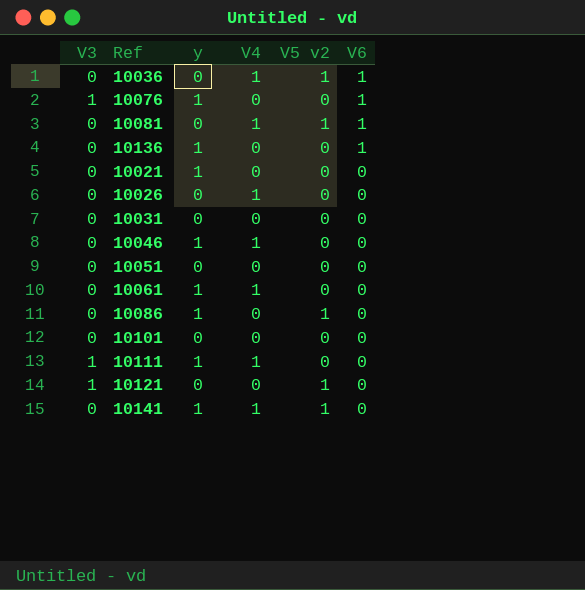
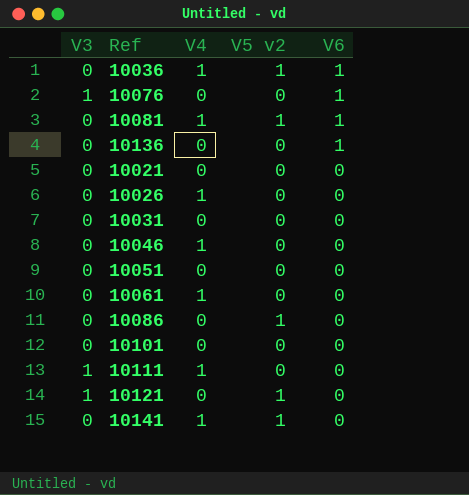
column y | position: 3 -> none

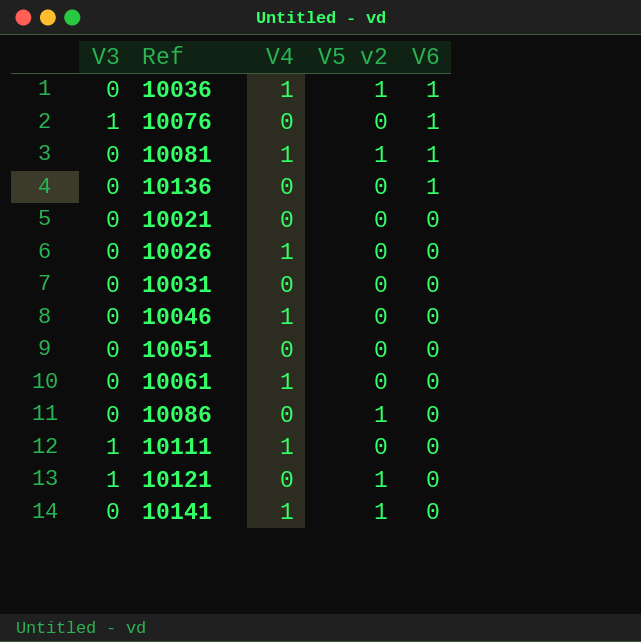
row 10101: 0 | 0 | 0 | 0 -> none

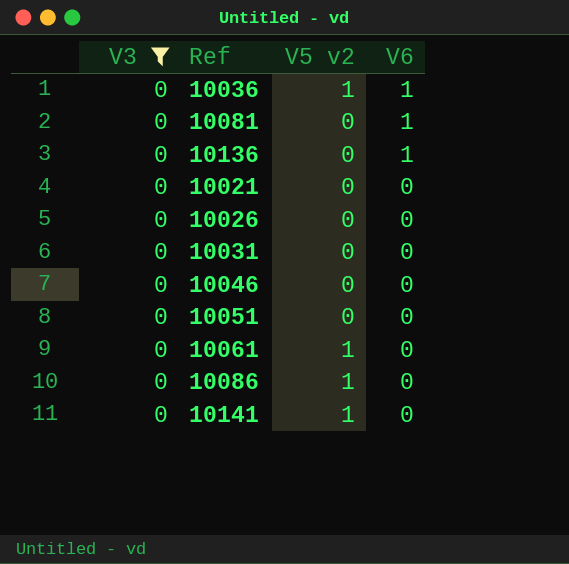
filter: none -> V3 = 0
column V4 | position: 3 -> none
10081 | V5 v2: 1 -> 0
10061 | V5 v2: 0 -> 1

